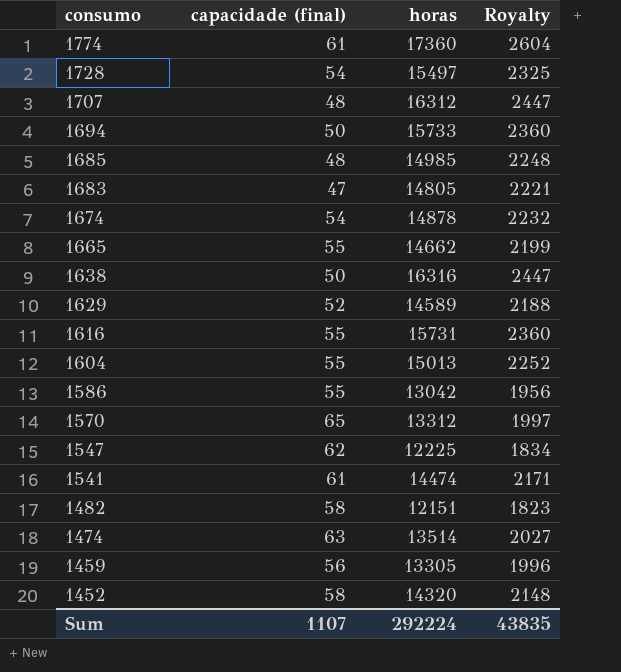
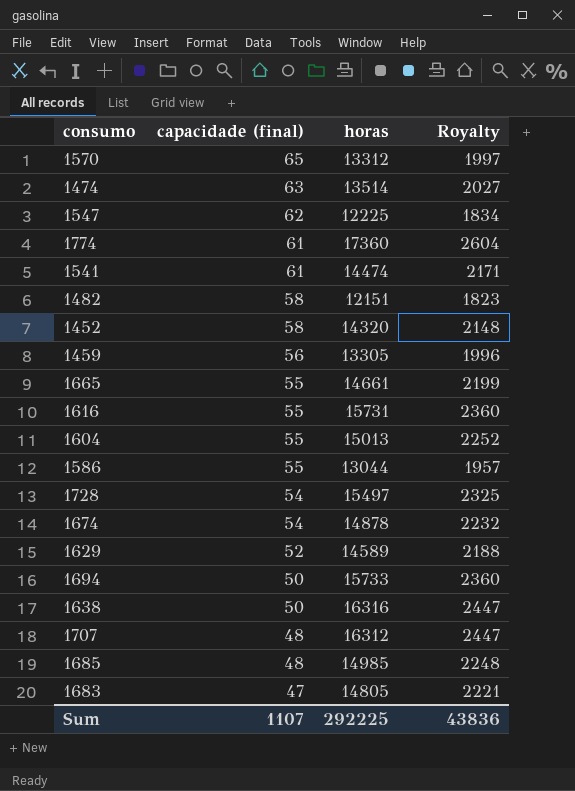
row order: consumo descending -> capacidade (final) descending
1665 | horas: 14662 -> 14661
1586 | horas: 13042 -> 13044
1586 | Royalty: 1956 -> 1957
Sum | horas: 292224 -> 292225
Sum | Royalty: 43835 -> 43836

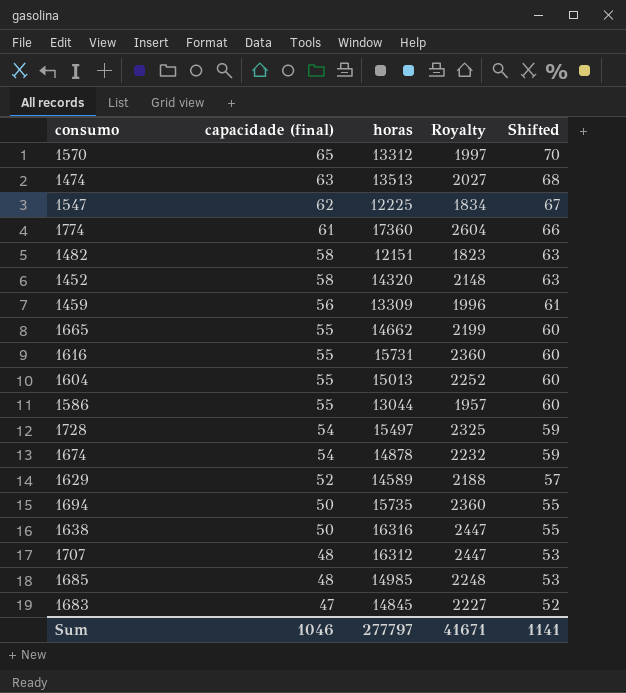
column Shifted | formula: none -> [capacidade (final)] + 5
row 1541: 61 | 14474 | 2171 -> none
1474 | horas: 13514 -> 13513
1459 | horas: 13305 -> 13309
1665 | horas: 14661 -> 14662
1694 | horas: 15733 -> 15735
1683 | horas: 14805 -> 14845
1683 | Royalty: 2221 -> 2227
Sum | capacidade (final): 1107 -> 1046
Sum | horas: 292225 -> 277797
Sum | Royalty: 43836 -> 41671

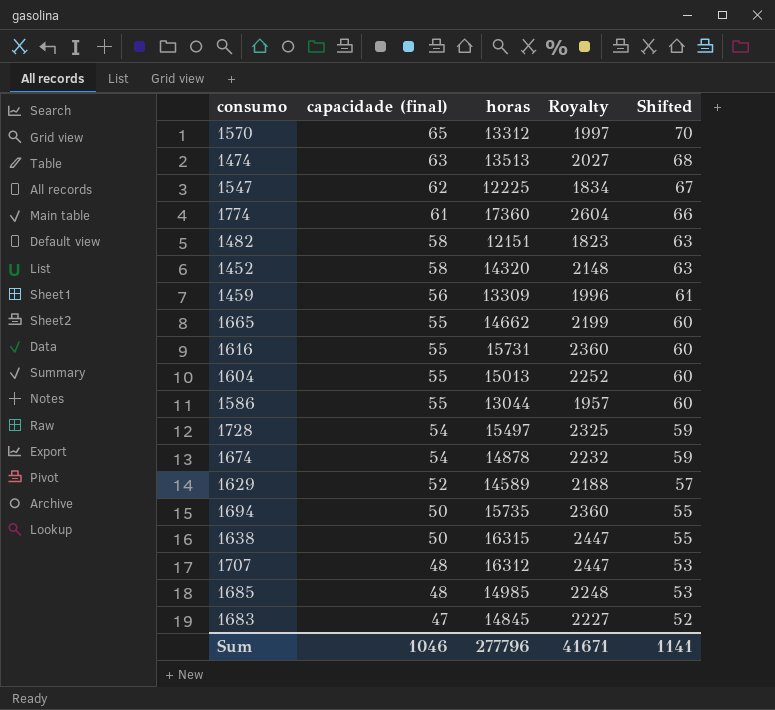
1638 | horas: 16316 -> 16315
Sum | horas: 277797 -> 277796

